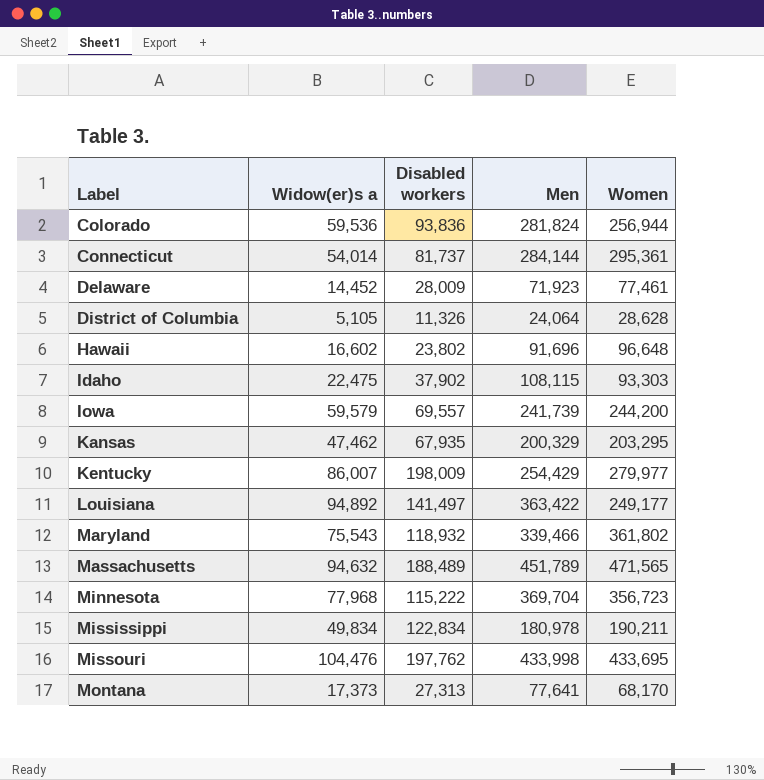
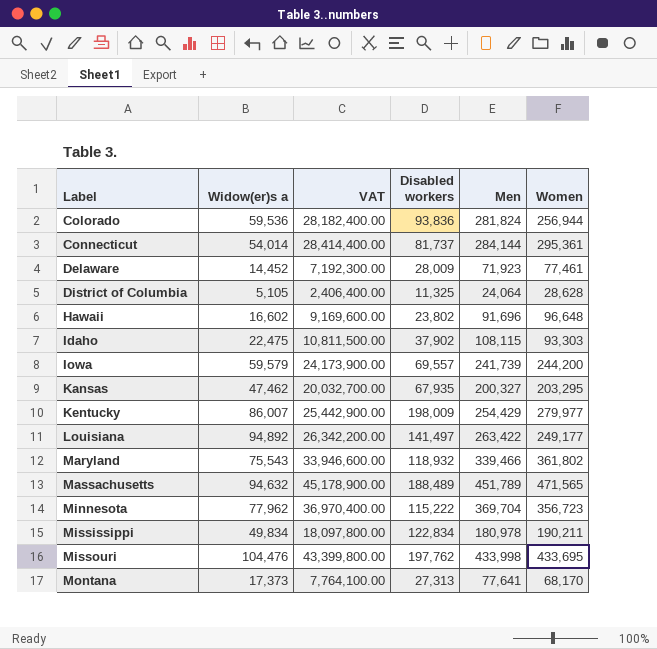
column VAT | formula: none -> [Men] * 100
District of Columbia | Disabled workers: 11,326 -> 11,325
Kansas | Men: 200,329 -> 200,327
Louisiana | Men: 363,422 -> 263,422
Minnesota | Widow(er)s a: 77,968 -> 77,962

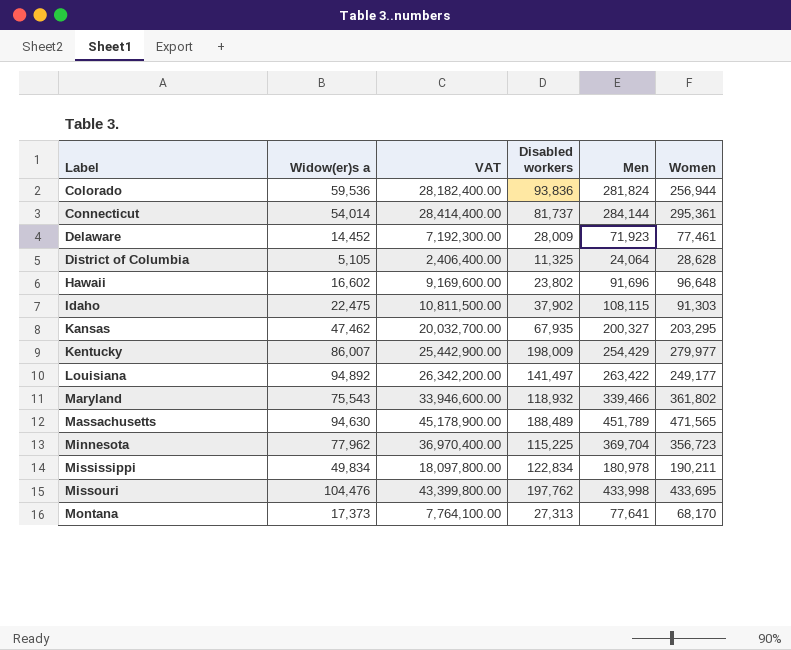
row Iowa: 59,579 | 24,173,900.00 | 69,557 | 241,739 | 244,200 -> none
Idaho | Women: 93,303 -> 91,303
Massachusetts | Widow(er)s a: 94,632 -> 94,630
Minnesota | Disabled workers: 115,222 -> 115,225

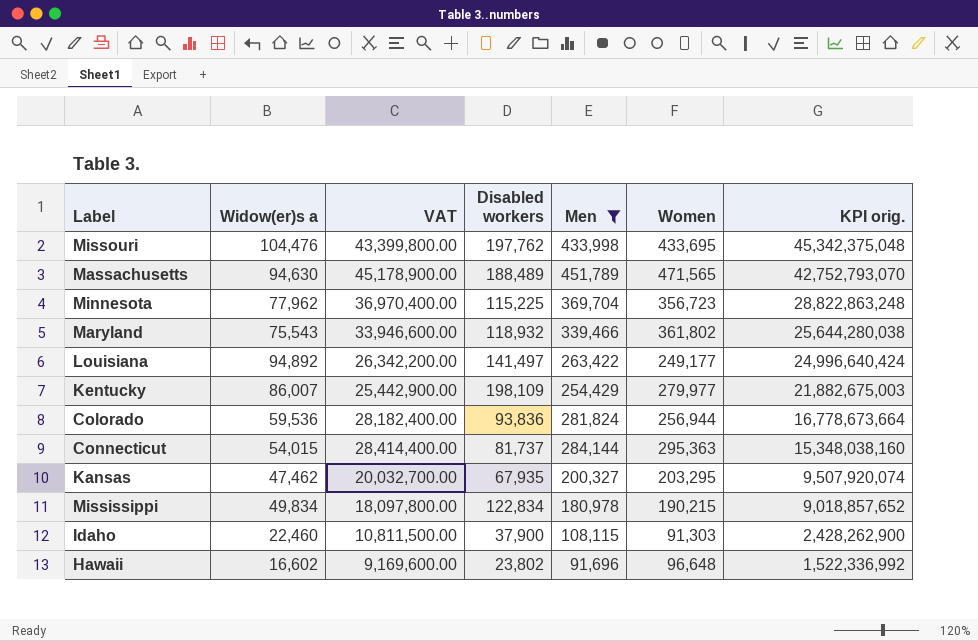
filter: none -> Men >= 91,696
row order: Label ascending -> KPI orig. descending
column KPI orig. | formula: none -> [Widow(er)s a] * [Men]
Kentucky | Disabled workers: 198,009 -> 198,109
Connecticut | Widow(er)s a: 54,014 -> 54,015
Connecticut | Women: 295,361 -> 295,363
Mississippi | Women: 190,211 -> 190,215
Idaho | Widow(er)s a: 22,475 -> 22,460
Idaho | Disabled workers: 37,902 -> 37,900

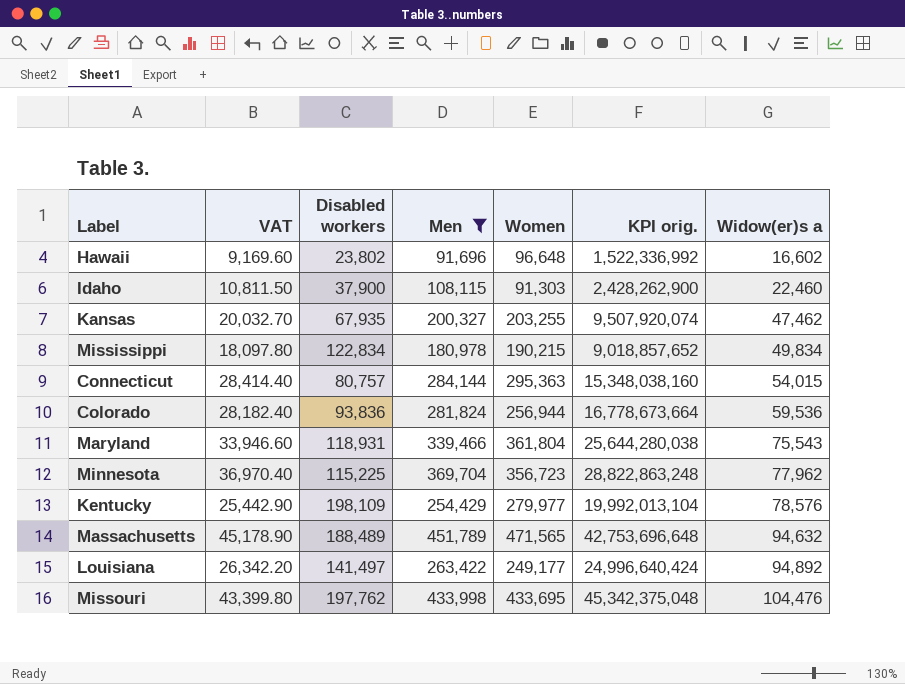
row order: KPI orig. descending -> Widow(er)s a ascending
column VAT | formula: [Men] * 100 -> [Men] * 0.1
column Widow(er)s a | position: 2 -> 7
Kansas | Women: 203,295 -> 203,255
Connecticut | Disabled workers: 81,737 -> 80,757
Maryland | Disabled workers: 118,932 -> 118,931
Maryland | Women: 361,802 -> 361,804
Kentucky | KPI orig.: 21,882,675,003 -> 19,992,013,104
Kentucky | Widow(er)s a: 86,007 -> 78,576
Massachusetts | KPI orig.: 42,752,793,070 -> 42,753,696,648
Massachusetts | Widow(er)s a: 94,630 -> 94,632

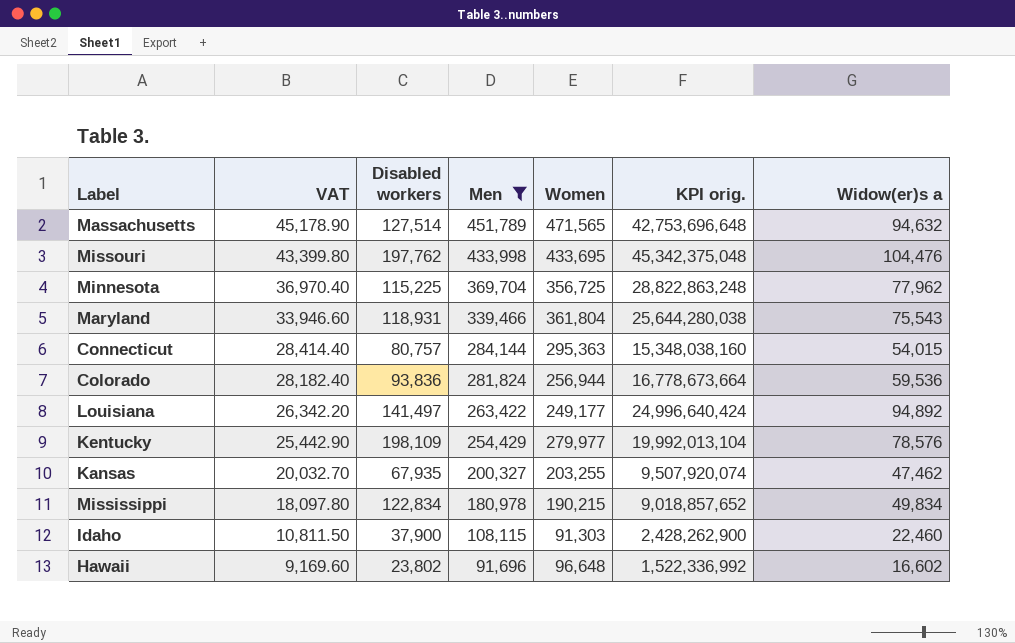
row order: Widow(er)s a ascending -> VAT descending
Massachusetts | Disabled workers: 188,489 -> 127,514
Minnesota | Women: 356,723 -> 356,725

